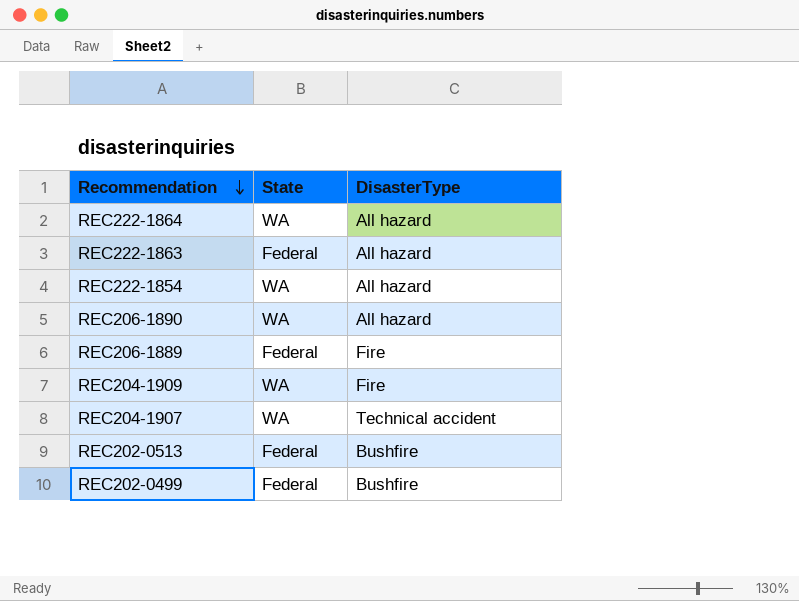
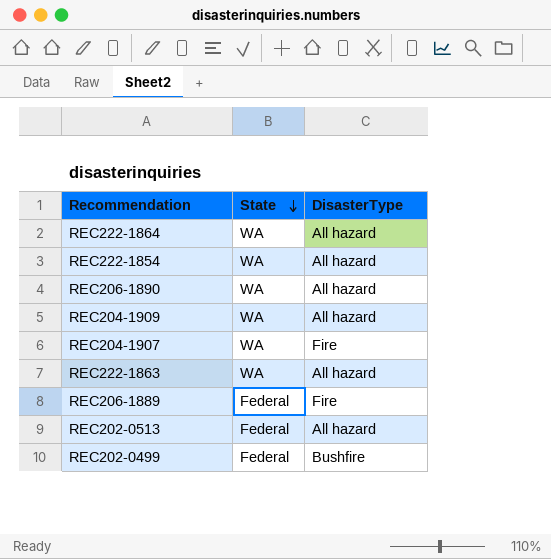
row order: Recommendation descending -> State descending
REC204-1909 | DisasterType: Fire -> All hazard
REC204-1907 | DisasterType: Technical accident -> Fire
REC222-1863 | State: Federal -> WA
REC202-0513 | DisasterType: Bushfire -> All hazard

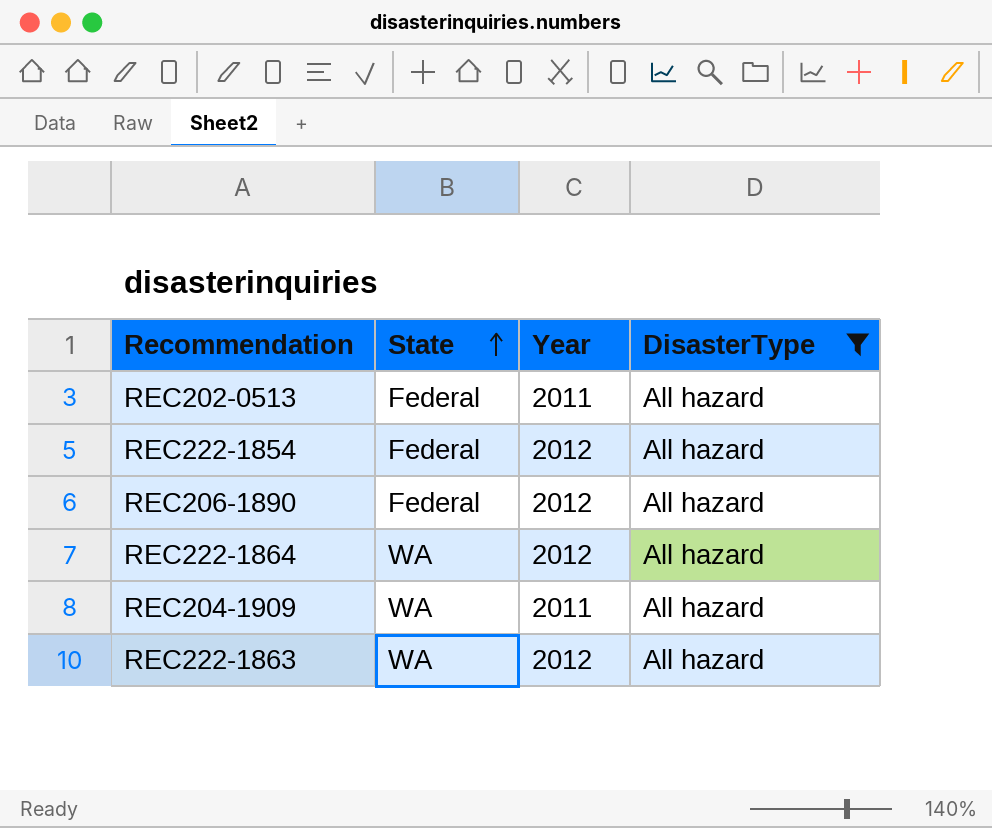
filter: none -> DisasterType = All hazard
row order: State descending -> State ascending
column Year | position: none -> 3
REC222-1854 | State: WA -> Federal
REC206-1890 | State: WA -> Federal

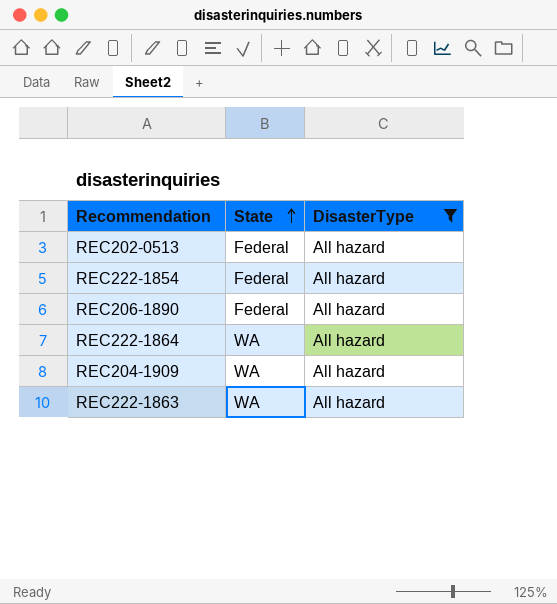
column Year | position: 3 -> none

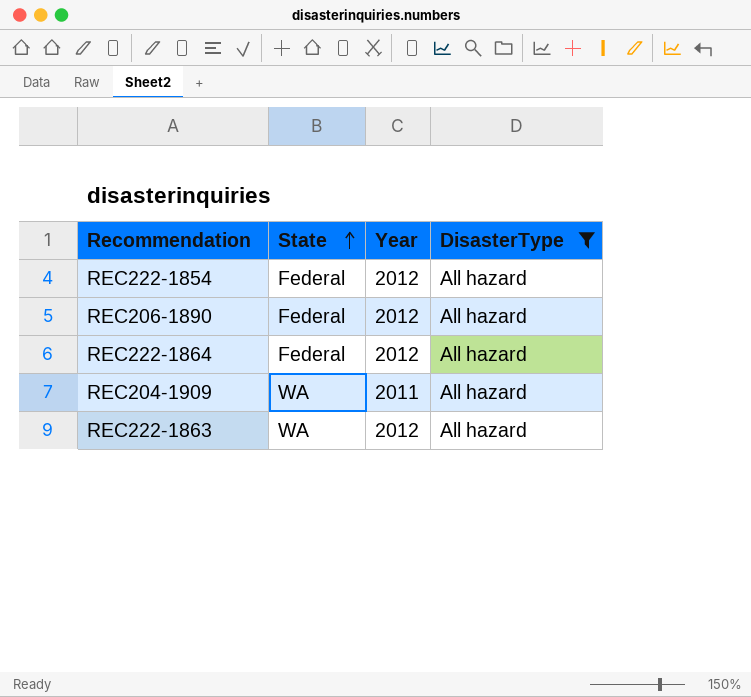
column Year | position: none -> 3
row REC202-0513: Federal | All hazard -> none
REC222-1864 | State: WA -> Federal

